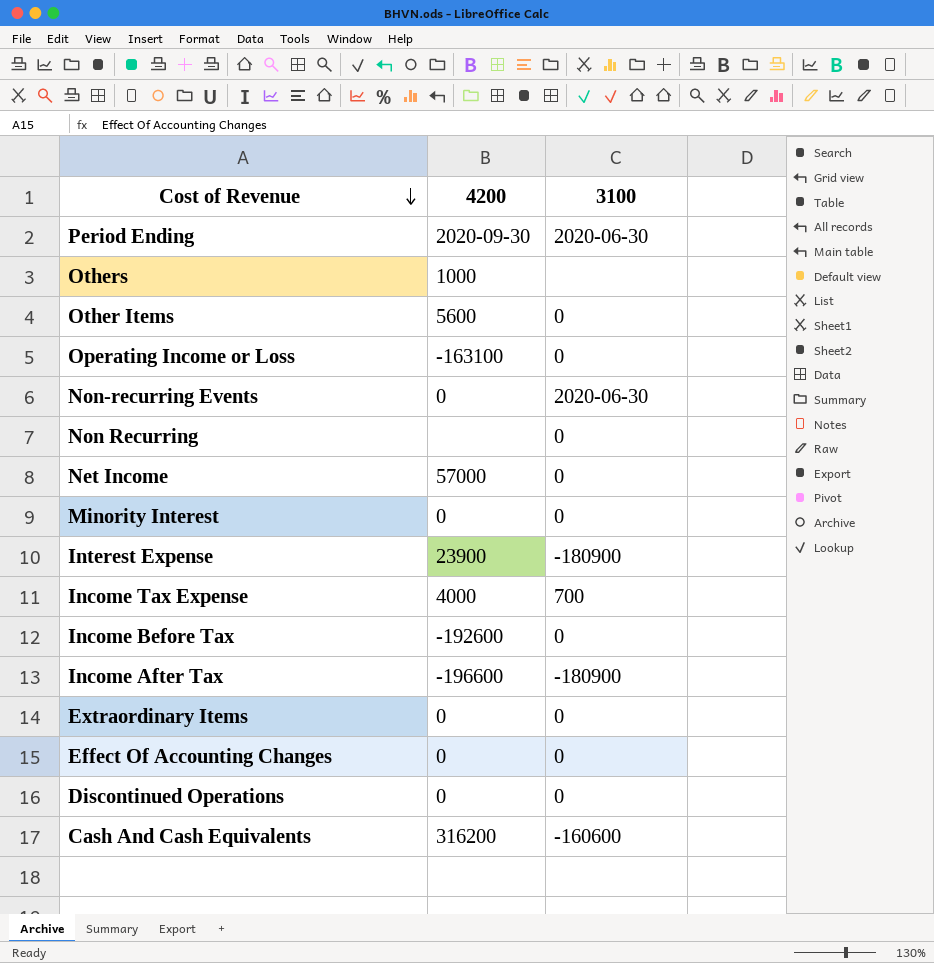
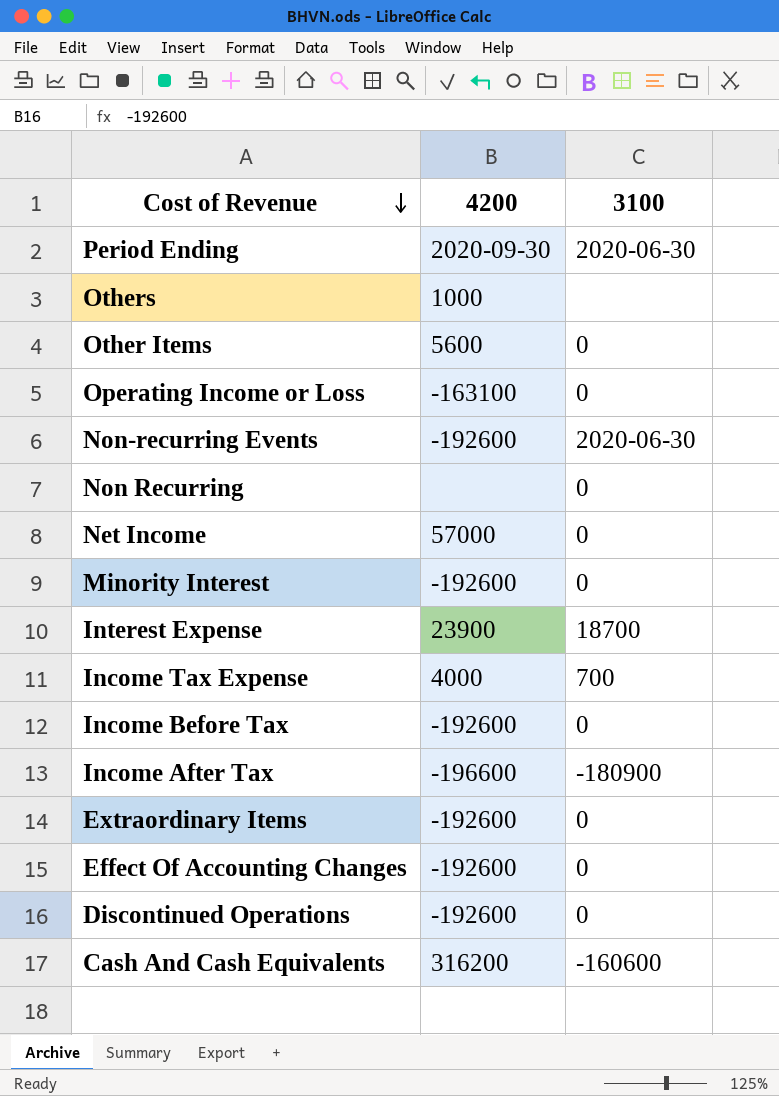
Non-recurring Events | 4200: 0 -> -192600
Minority Interest | 4200: 0 -> -192600
Interest Expense | 3100: -180900 -> 18700
Extraordinary Items | 4200: 0 -> -192600
Effect Of Accounting Changes | 4200: 0 -> -192600
Discontinued Operations | 4200: 0 -> -192600

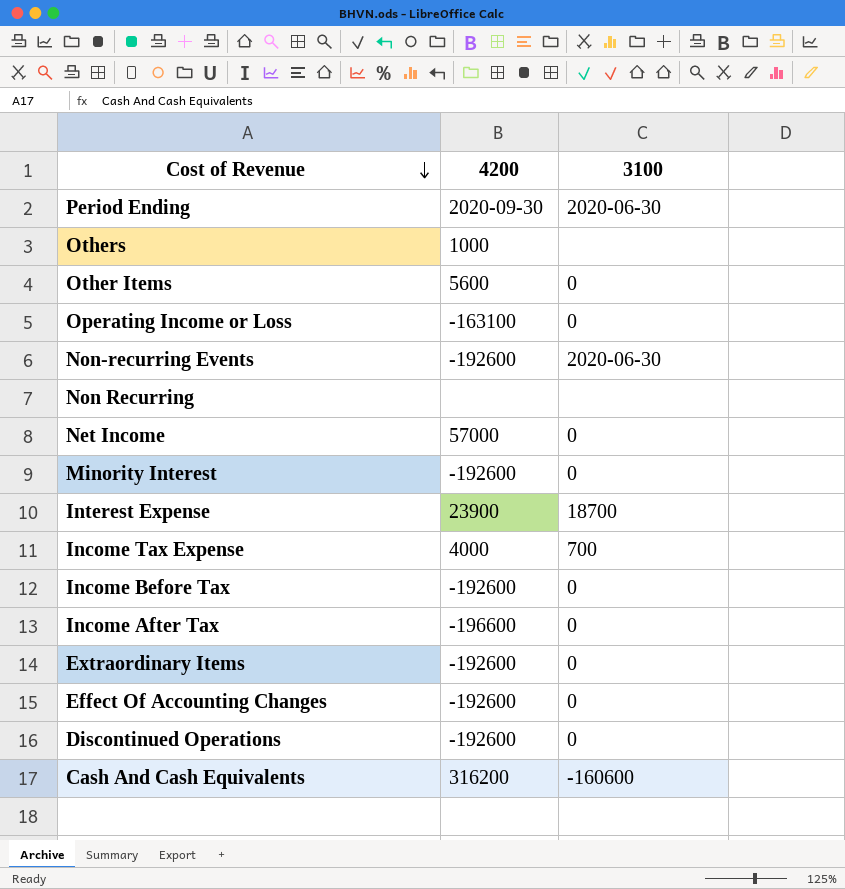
Non Recurring | 3100: 0 -> none
Income After Tax | 3100: -180900 -> 0

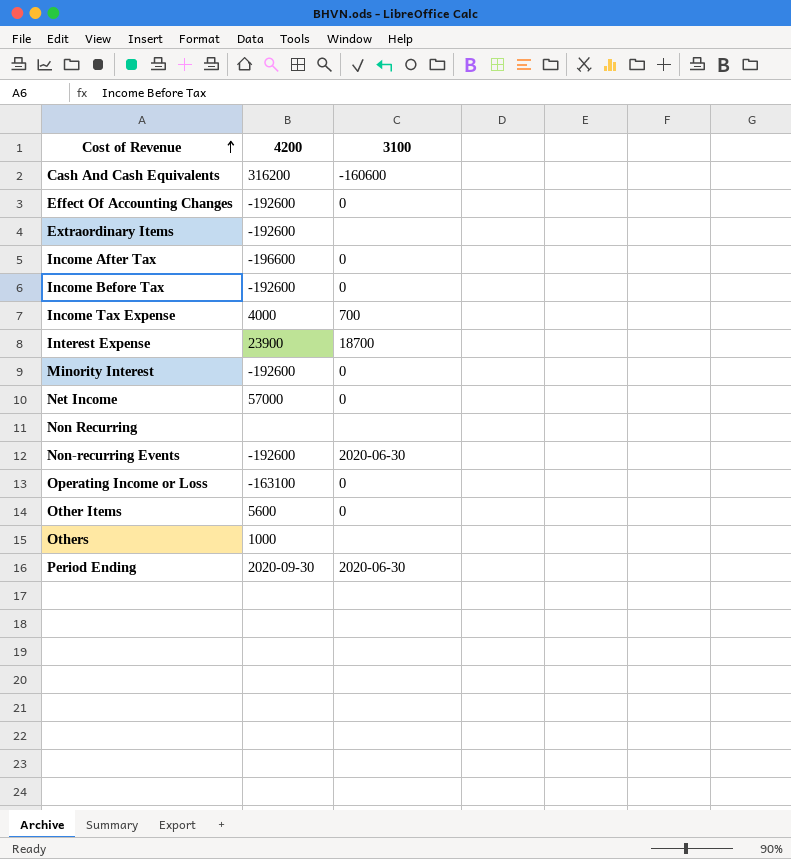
row order: Cost of Revenue descending -> Cost of Revenue ascending
row Discontinued Operations: -192600 | 0 -> none
Extraordinary Items | 3100: 0 -> none

